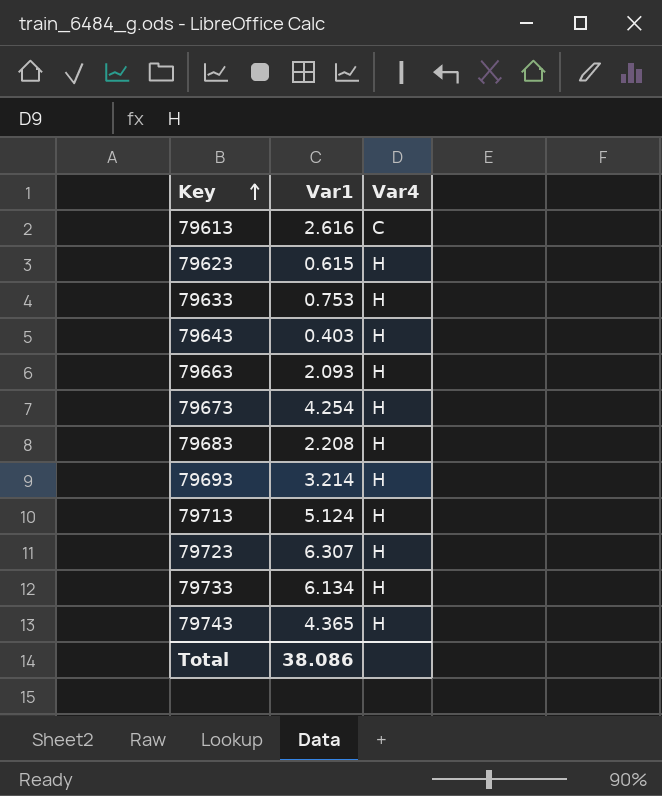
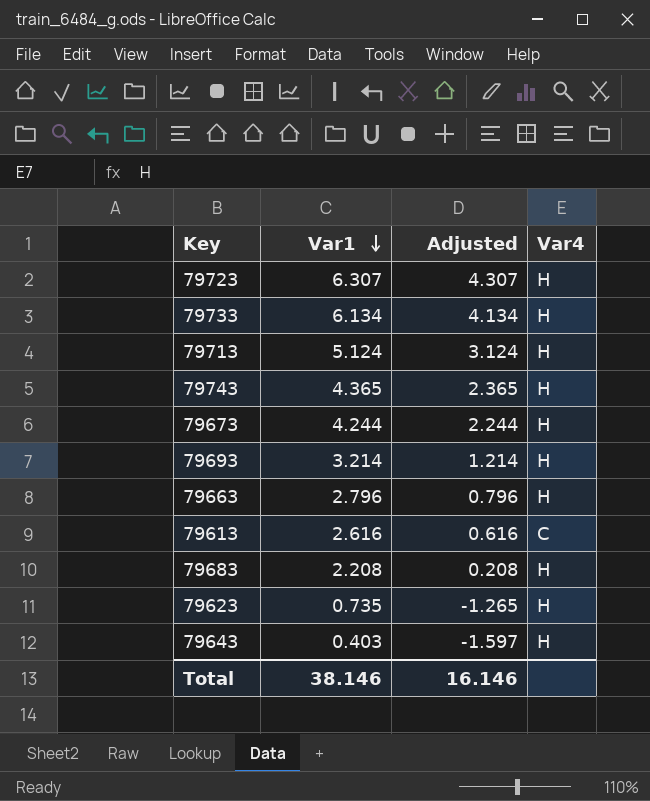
row order: Key ascending -> Var1 descending
column Adjusted | formula: none -> [Var1] - 2
row 79633: 0.753 | H -> none
79673 | Var1: 4.254 -> 4.244
79663 | Var1: 2.093 -> 2.796
79623 | Var1: 0.615 -> 0.735
Total | Var1: 38.086 -> 38.146

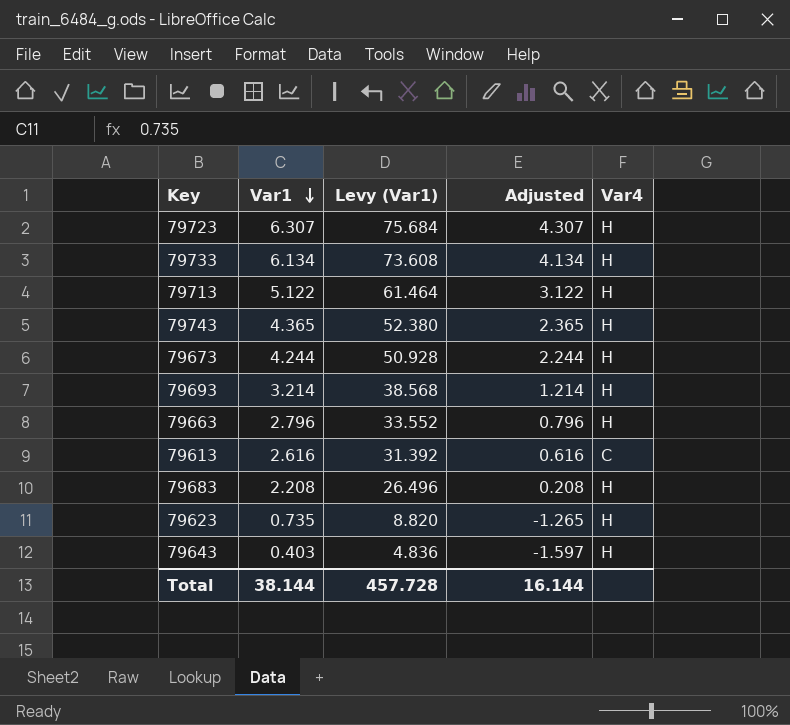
column Levy (Var1) | formula: none -> [Var1] * 12
79713 | Var1: 5.124 -> 5.122
79713 | Adjusted: 3.124 -> 3.122
Total | Var1: 38.146 -> 38.144
Total | Adjusted: 16.146 -> 16.144

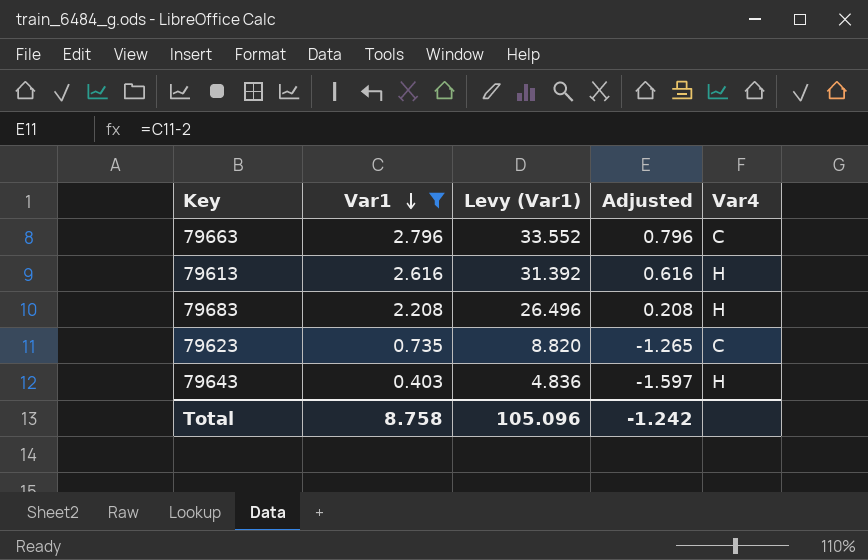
filter: none -> Var1 <= 2.796
79663 | Var4: H -> C
79613 | Var4: C -> H
79623 | Var4: H -> C
Total | Var1: 38.144 -> 8.758
Total | Levy (Var1): 457.728 -> 105.096
Total | Adjusted: 16.144 -> -1.242

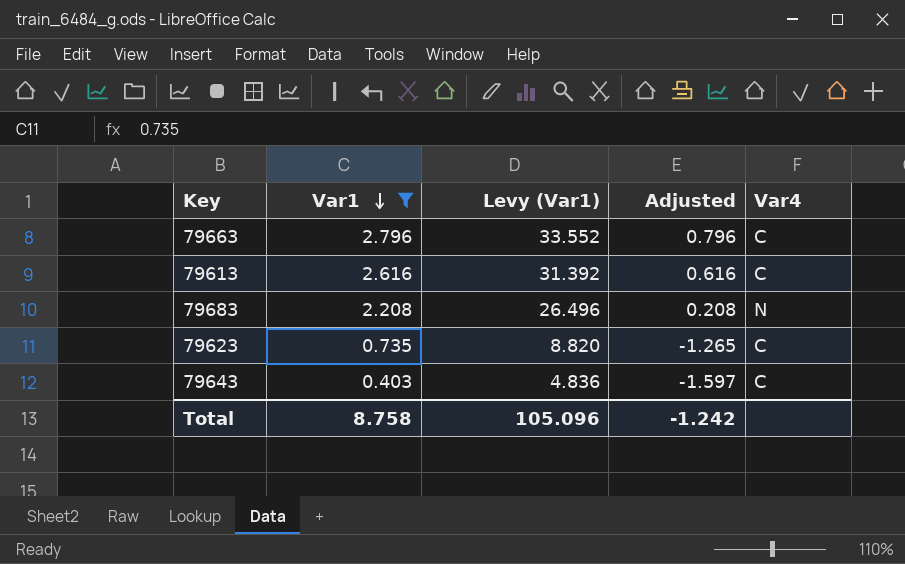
79613 | Var4: H -> C
79683 | Var4: H -> N
79643 | Var4: H -> C

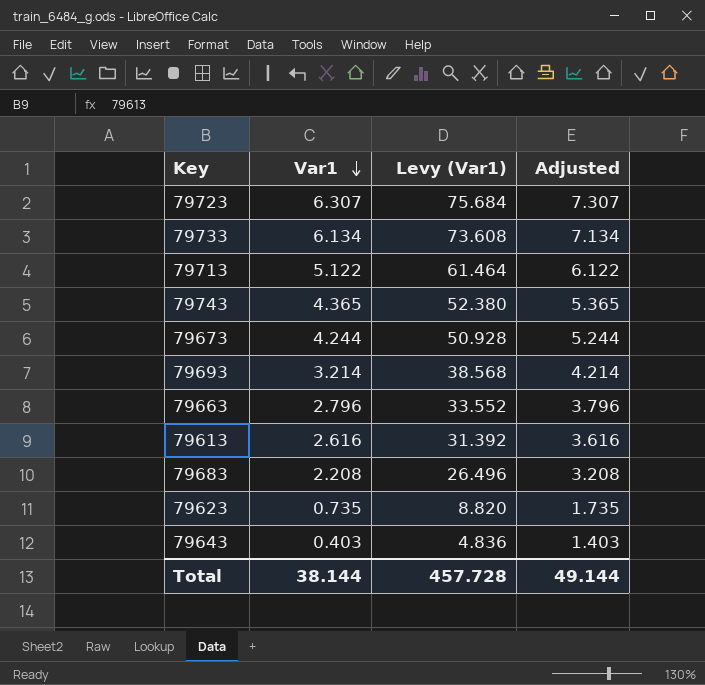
filter: Var1 <= 2.796 -> none
column Var4 | position: 5 -> none
column Adjusted | formula: [Var1] - 2 -> [Var1] + 1
Total | Var1: 8.758 -> 38.144
Total | Levy (Var1): 105.096 -> 457.728
Total | Adjusted: -1.242 -> 49.144

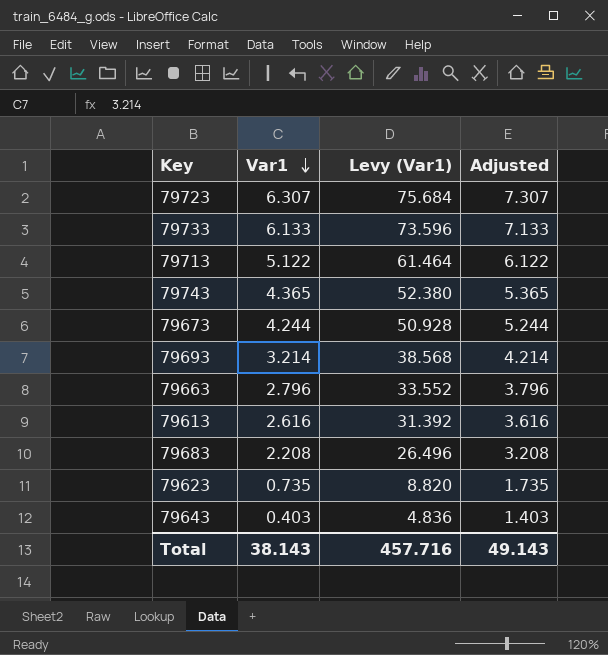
79733 | Var1: 6.134 -> 6.133
79733 | Levy (Var1): 73.608 -> 73.596
79733 | Adjusted: 7.134 -> 7.133
Total | Var1: 38.144 -> 38.143
Total | Levy (Var1): 457.728 -> 457.716
Total | Adjusted: 49.144 -> 49.143

